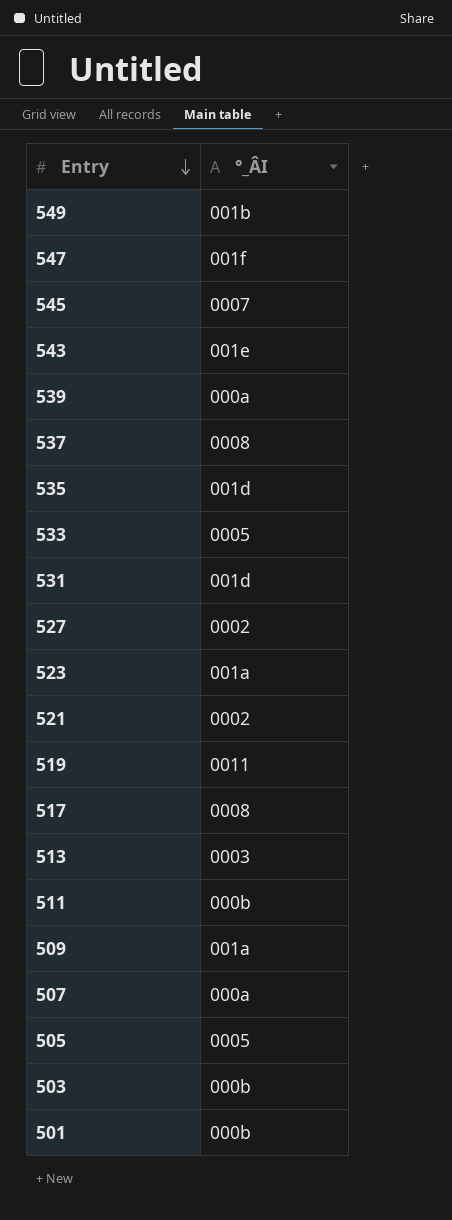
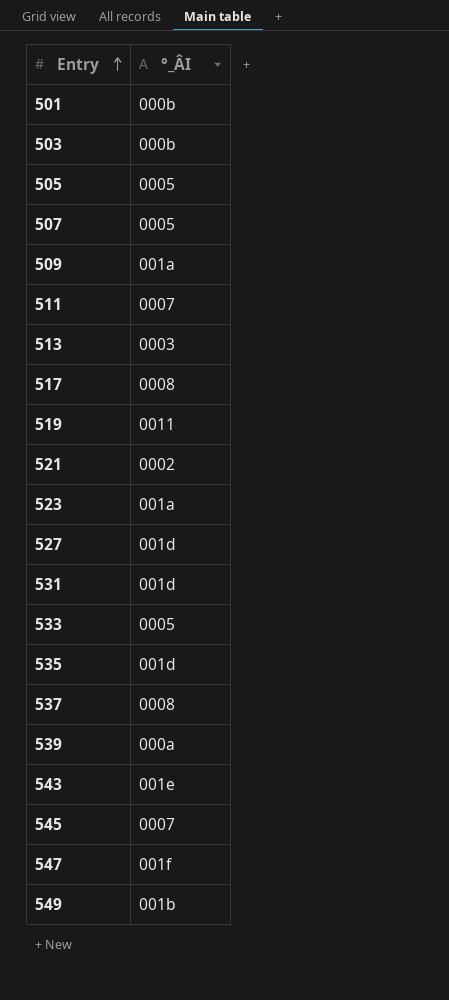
row order: Entry descending -> Entry ascending
507 | °_ÂI: 000a -> 0005
511 | °_ÂI: 000b -> 0007
527 | °_ÂI: 0002 -> 001d

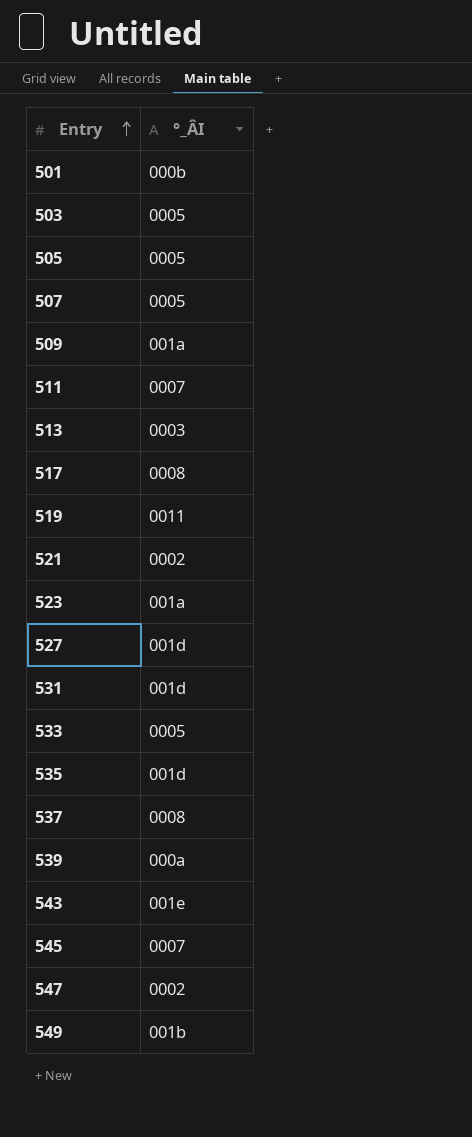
503 | °_ÂI: 000b -> 0005
547 | °_ÂI: 001f -> 0002

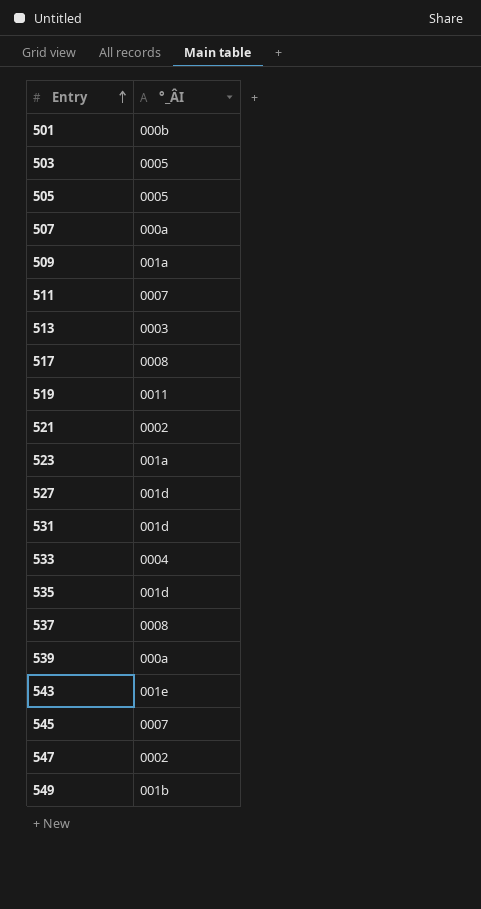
507 | °_ÂI: 0005 -> 000a
533 | °_ÂI: 0005 -> 0004

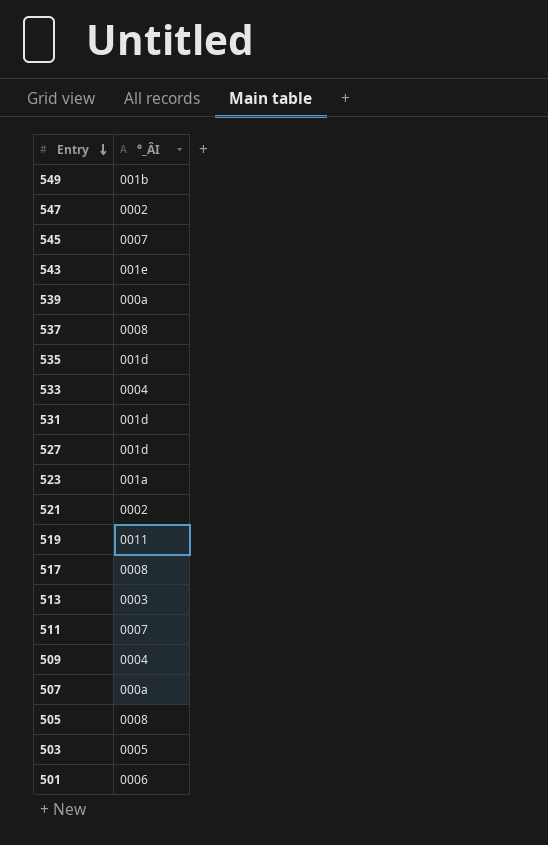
row order: Entry ascending -> Entry descending
509 | °_ÂI: 001a -> 0004
505 | °_ÂI: 0005 -> 0008
501 | °_ÂI: 000b -> 0006

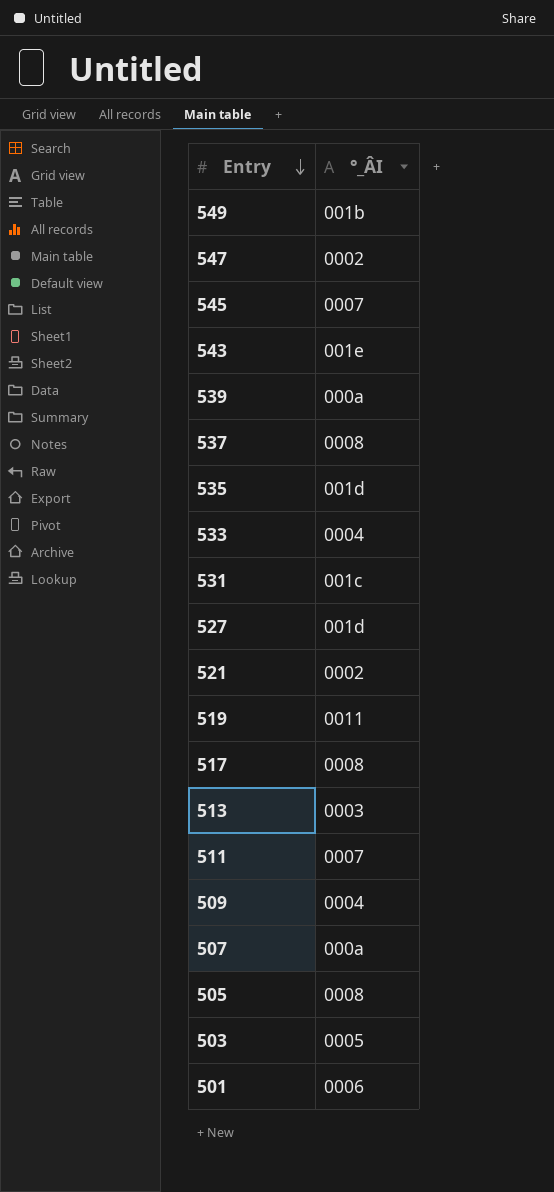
row 523: 001a -> none
531 | °_ÂI: 001d -> 001c

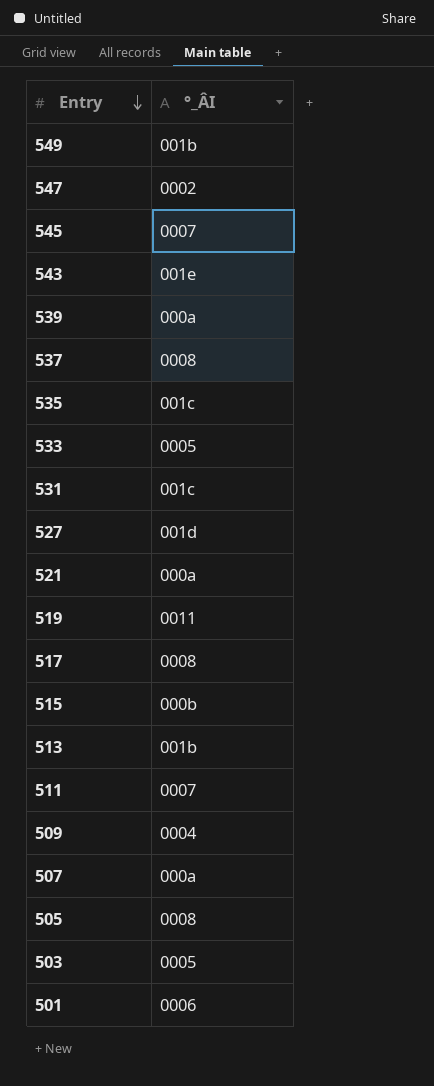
535 | °_ÂI: 001d -> 001c
533 | °_ÂI: 0004 -> 0005
521 | °_ÂI: 0002 -> 000a
row 515: none -> 000b
513 | °_ÂI: 0003 -> 001b

